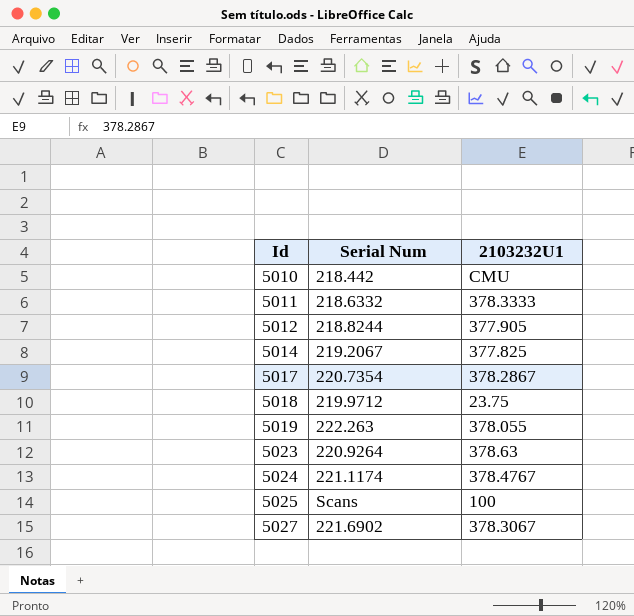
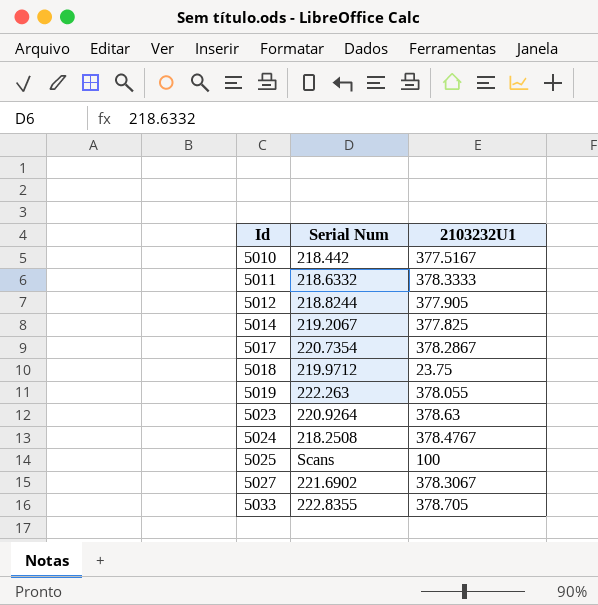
5010 | 2103232U1: CMU -> 377.5167
5024 | Serial Num: 221.1174 -> 218.2508
row 5033: none -> 222.8355 | 378.705

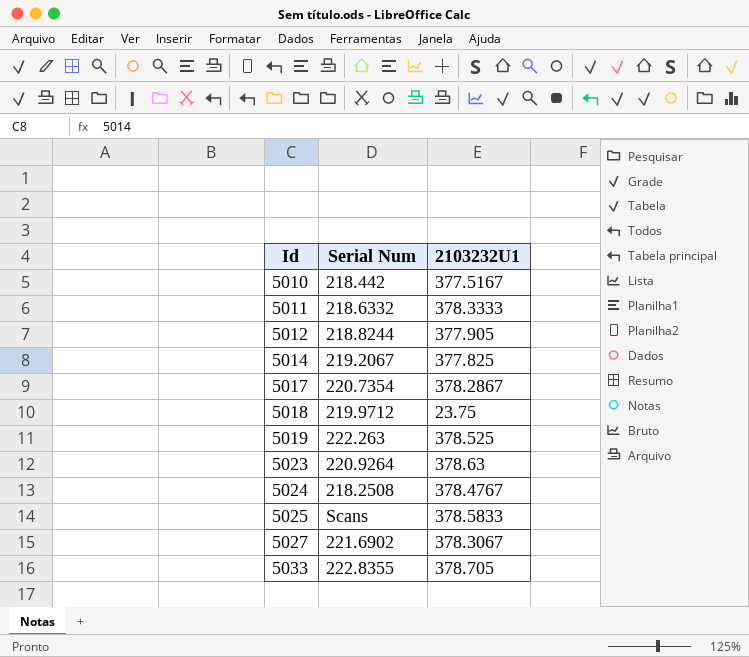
5019 | 2103232U1: 378.055 -> 378.525
5025 | 2103232U1: 100 -> 378.5833

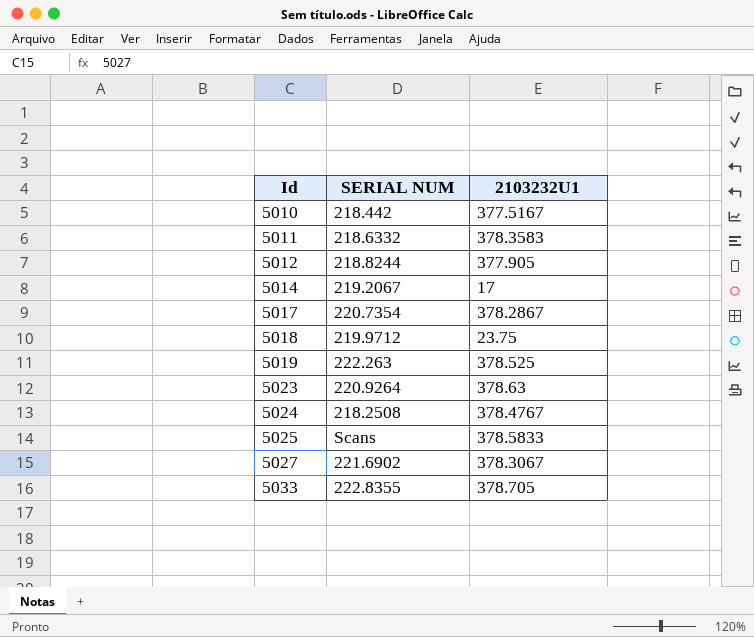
column name: Serial Num -> SERIAL NUM
5011 | 2103232U1: 378.3333 -> 378.3583
5014 | 2103232U1: 377.825 -> 17

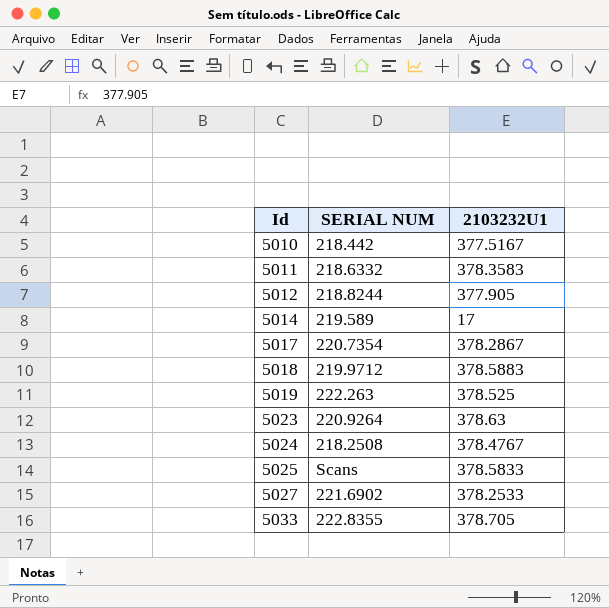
5014 | SERIAL NUM: 219.2067 -> 219.589
5018 | 2103232U1: 23.75 -> 378.5883
5027 | 2103232U1: 378.3067 -> 378.2533

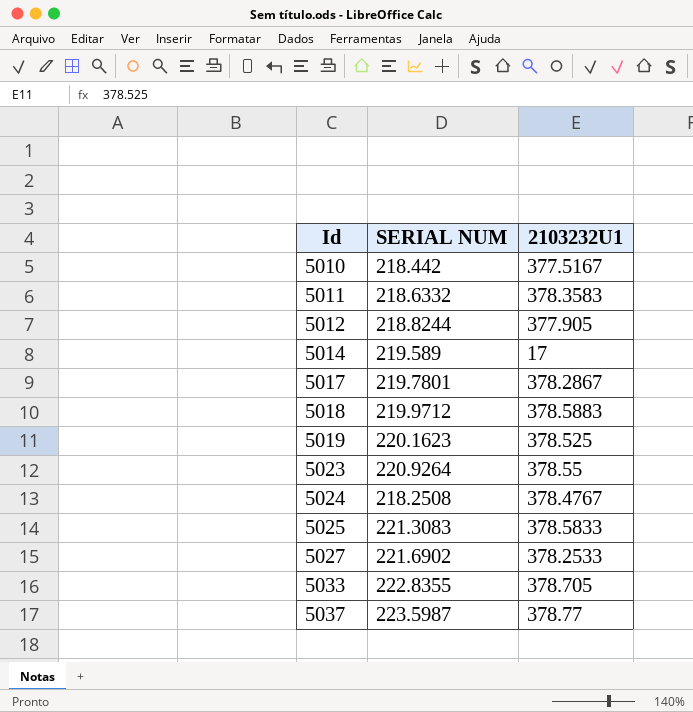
5017 | SERIAL NUM: 220.7354 -> 219.7801
5019 | SERIAL NUM: 222.263 -> 220.1623
5023 | 2103232U1: 378.63 -> 378.55
5025 | SERIAL NUM: Scans -> 221.3083
row 5037: none -> 223.5987 | 378.77

